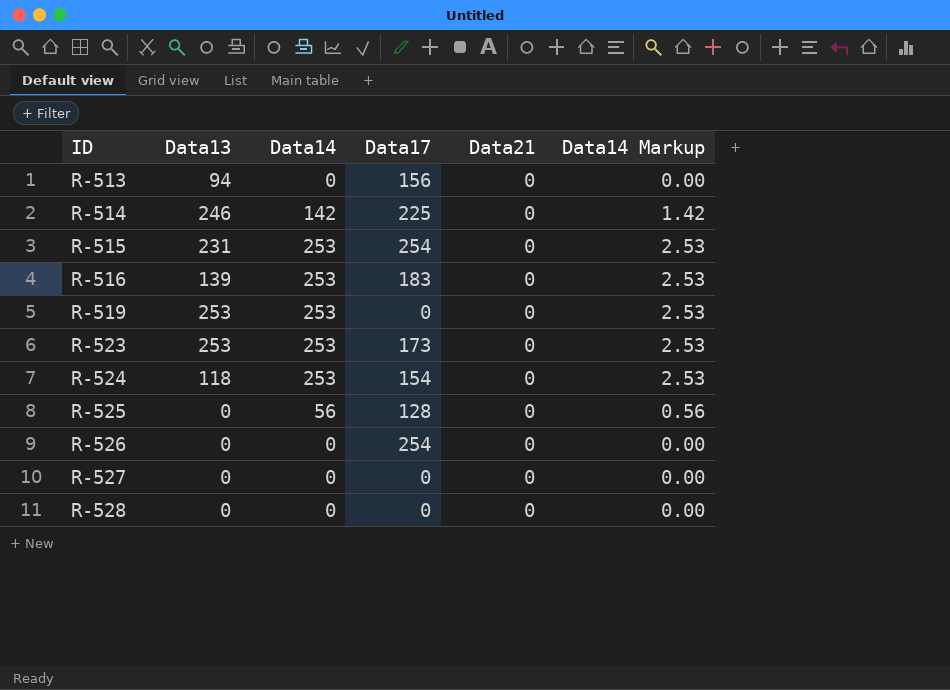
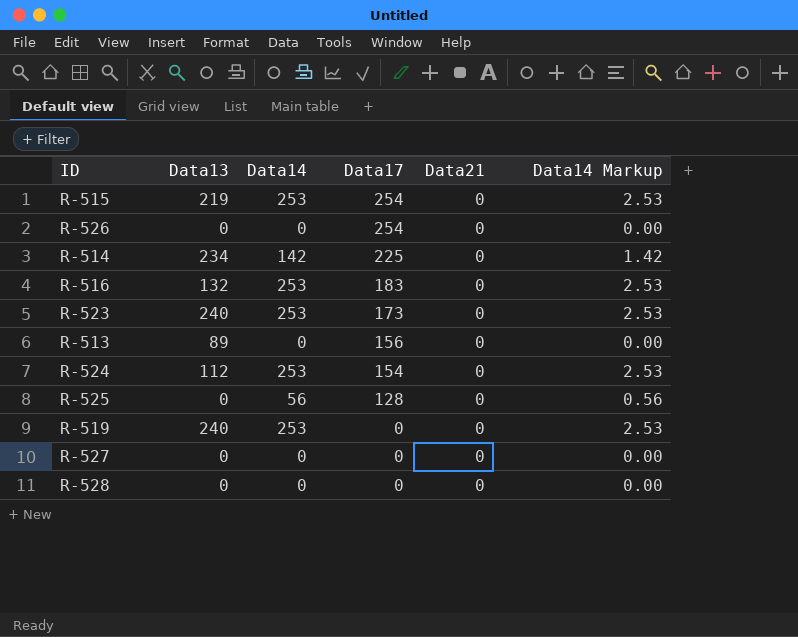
row order: ID ascending -> Data17 descending
R-515 | Data13: 231 -> 219
R-514 | Data13: 246 -> 234
R-516 | Data13: 139 -> 132
R-523 | Data13: 253 -> 240
R-513 | Data13: 94 -> 89
R-524 | Data13: 118 -> 112
R-519 | Data13: 253 -> 240

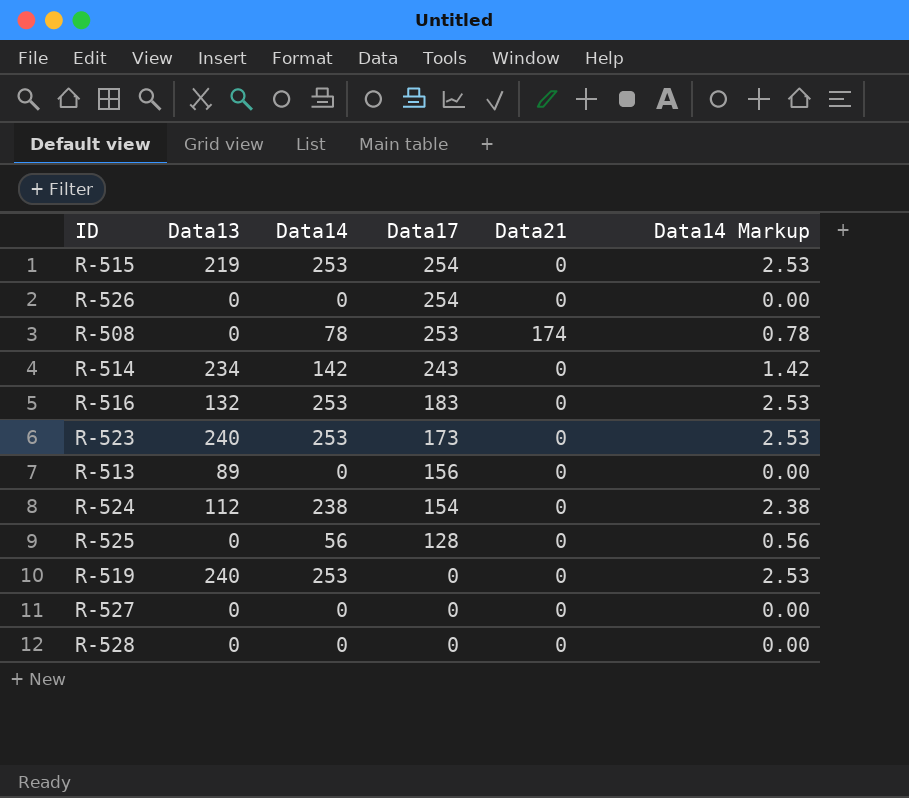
row R-508: none -> 0 | 78 | 253 | 174 | 0.78
R-514 | Data17: 225 -> 243
R-524 | Data14: 253 -> 238
R-524 | Data14 Markup: 2.53 -> 2.38

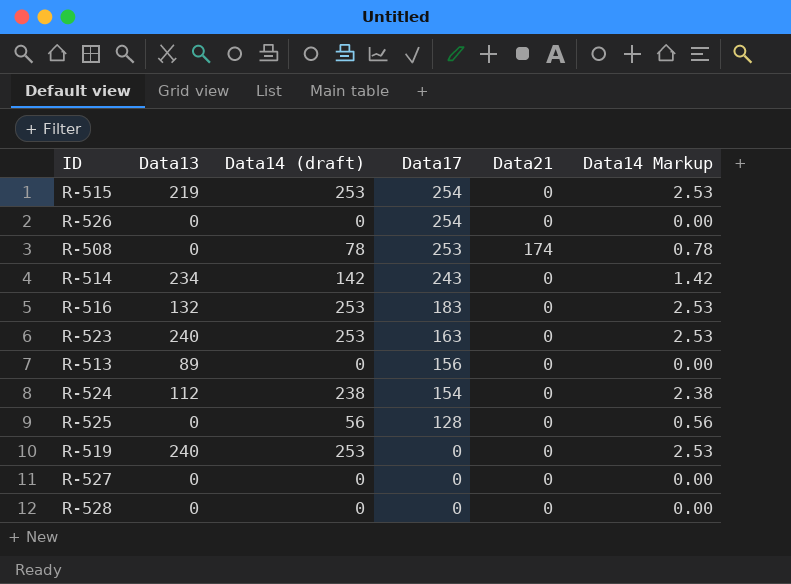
column name: Data14 -> Data14 (draft)
R-523 | Data17: 173 -> 163

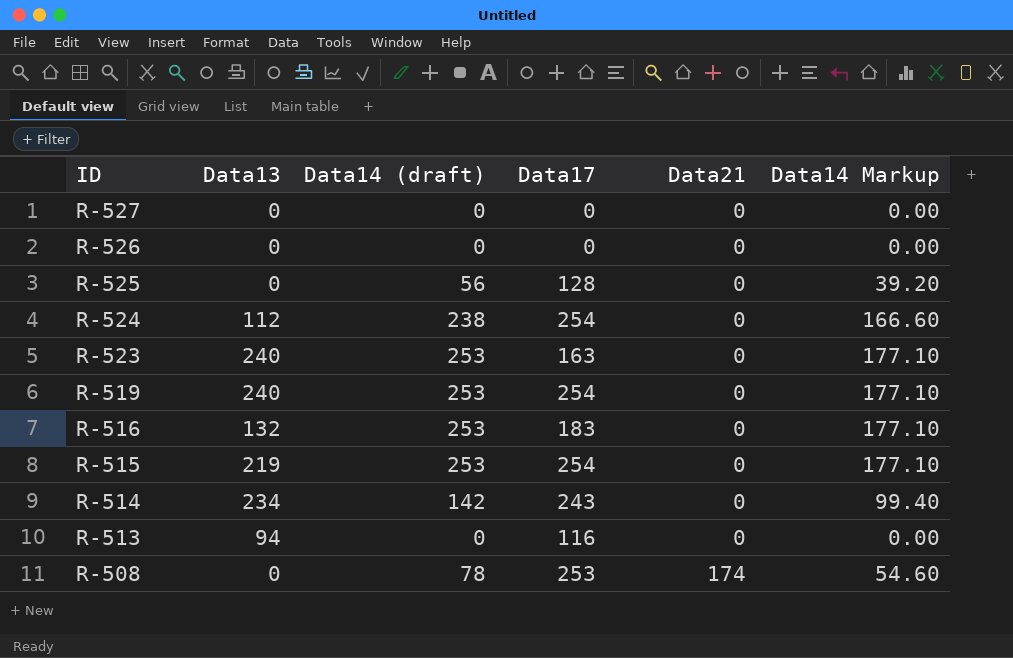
row order: Data17 descending -> ID descending
column Data14 Markup | formula: [Data14 (draft)] * 0.01 -> [Data14 (draft)] * 0.7
row R-528: 0 | 0 | 0 | 0 | 0.00 -> none
R-526 | Data17: 254 -> 0
R-524 | Data17: 154 -> 254
R-519 | Data17: 0 -> 254
R-513 | Data13: 89 -> 94
R-513 | Data17: 156 -> 116

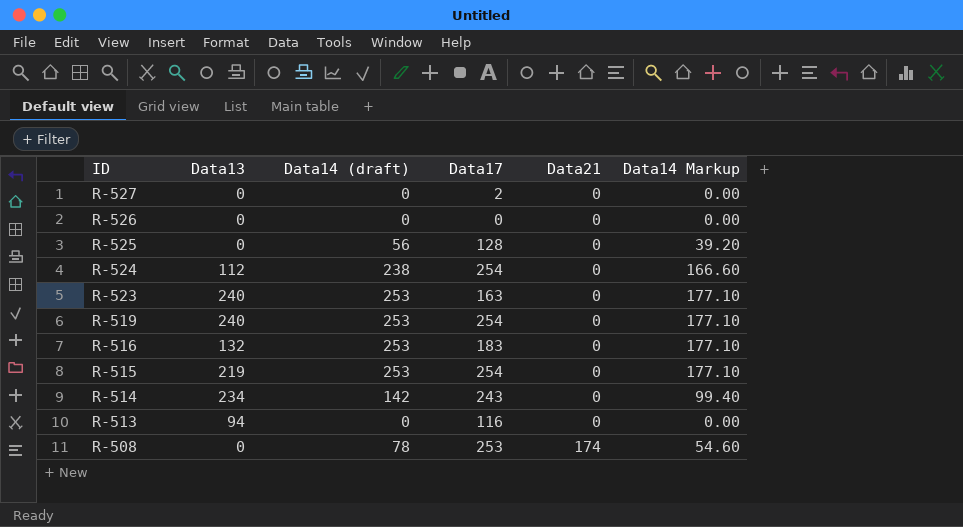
R-527 | Data17: 0 -> 2

